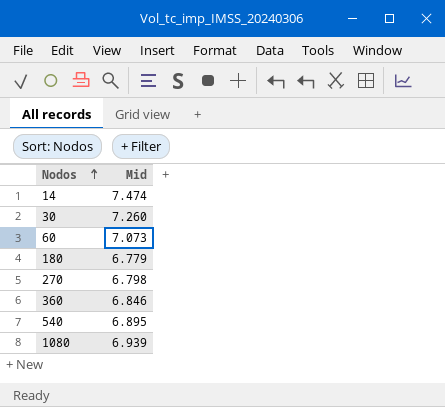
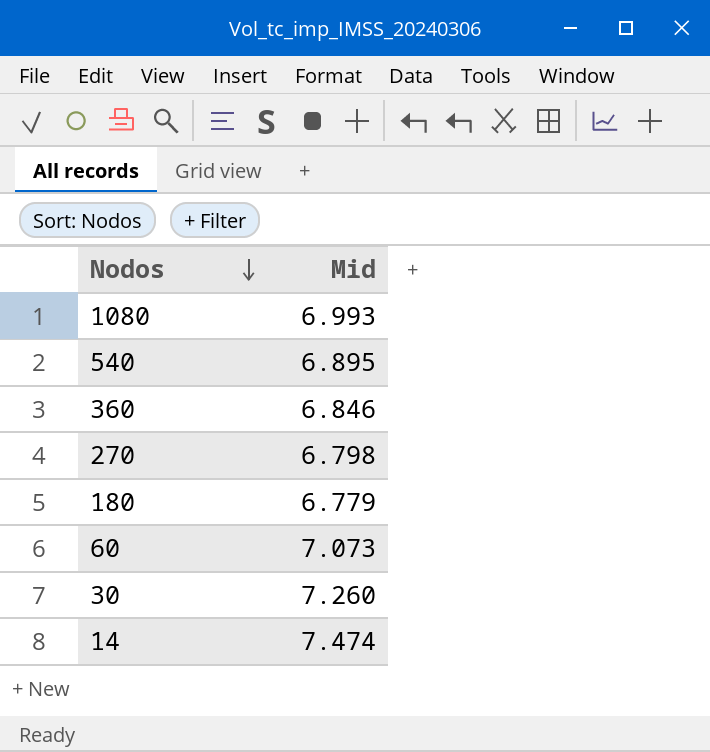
row order: Nodos ascending -> Nodos descending
1080 | Mid: 6.939 -> 6.993

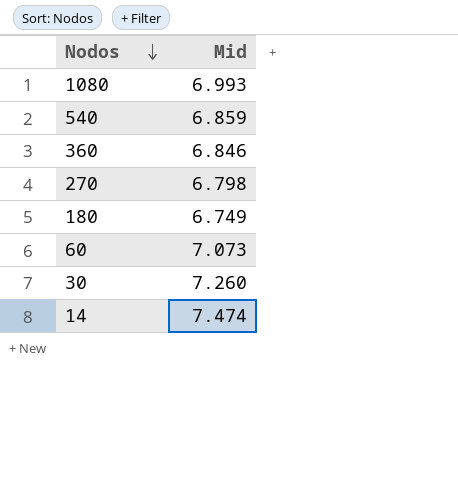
540 | Mid: 6.895 -> 6.859
180 | Mid: 6.779 -> 6.749

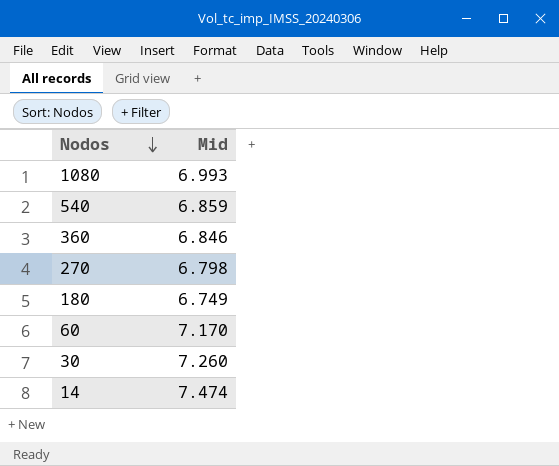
60 | Mid: 7.073 -> 7.170

